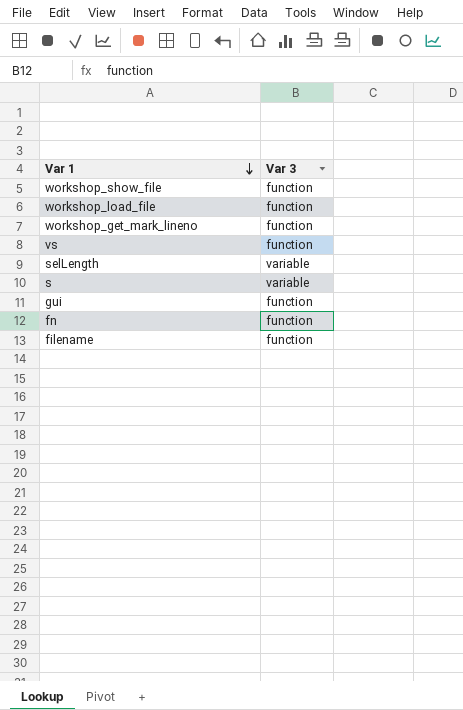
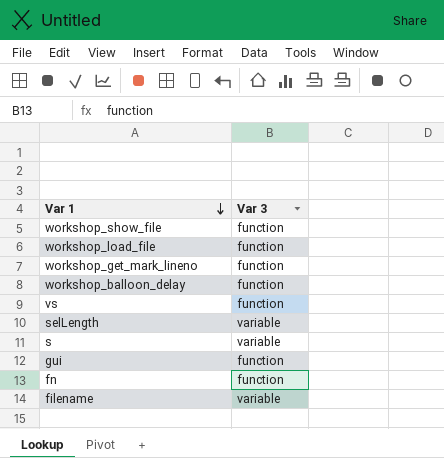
row workshop_balloon_delay: none -> function
filename | Var 3: function -> variable

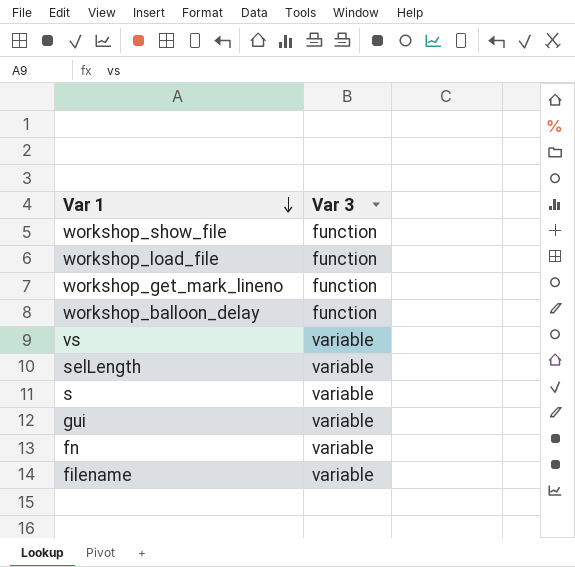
vs | Var 3: function -> variable
gui | Var 3: function -> variable
fn | Var 3: function -> variable

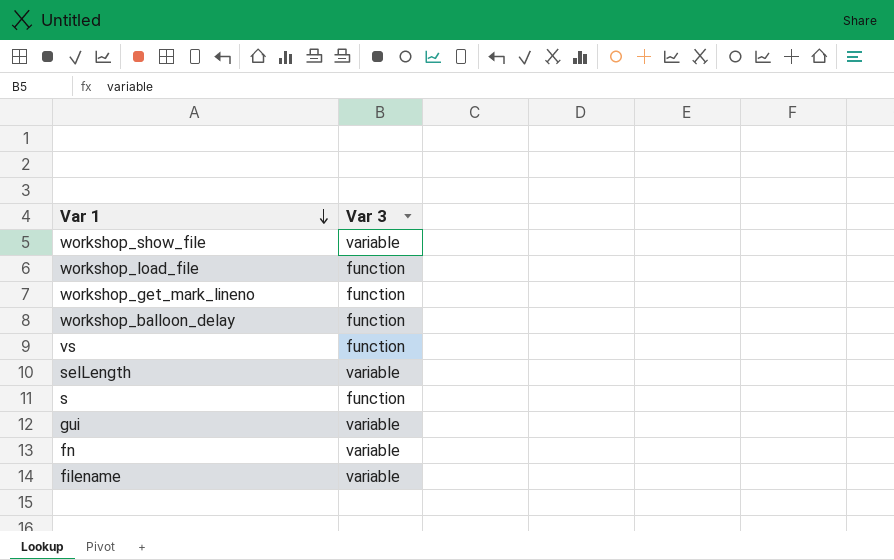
workshop_show_file | Var 3: function -> variable
vs | Var 3: variable -> function
s | Var 3: variable -> function

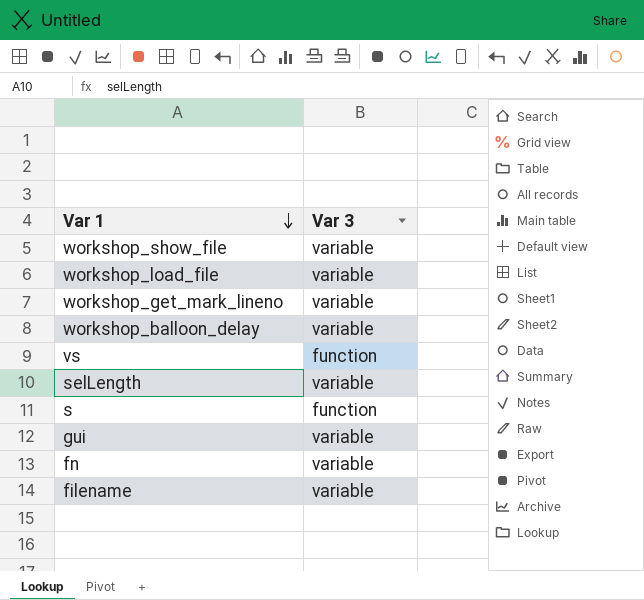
workshop_load_file | Var 3: function -> variable
workshop_get_mark_lineno | Var 3: function -> variable
workshop_balloon_delay | Var 3: function -> variable

